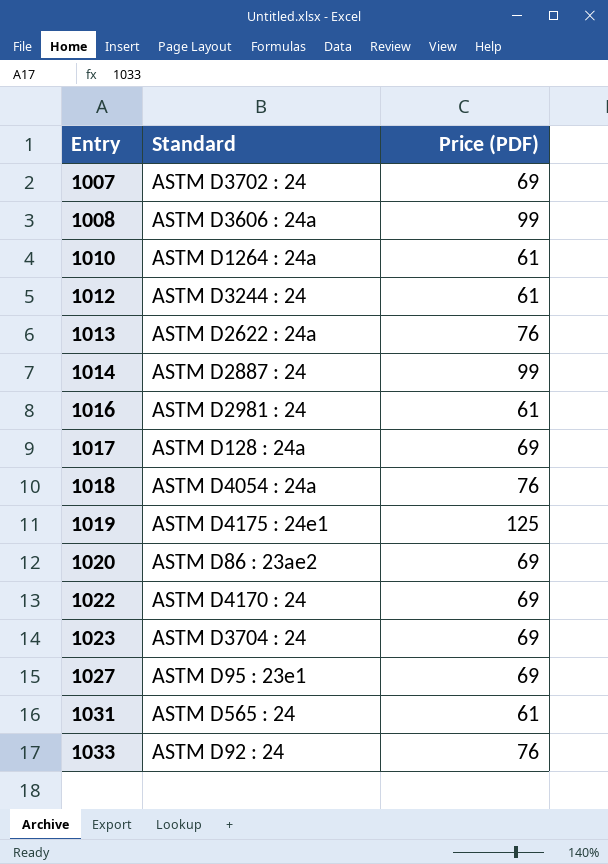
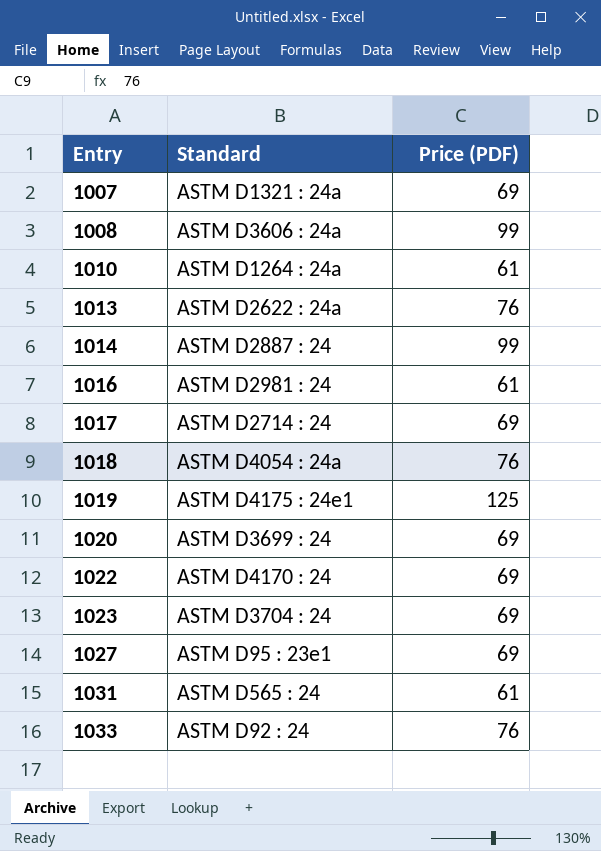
row 1012: ASTM D3244 : 24 | 61 -> none
1007 | Standard: ASTM D3702 : 24 -> ASTM D1321 : 24a
1017 | Standard: ASTM D128 : 24a -> ASTM D2714 : 24
1020 | Standard: ASTM D86 : 23ae2 -> ASTM D3699 : 24

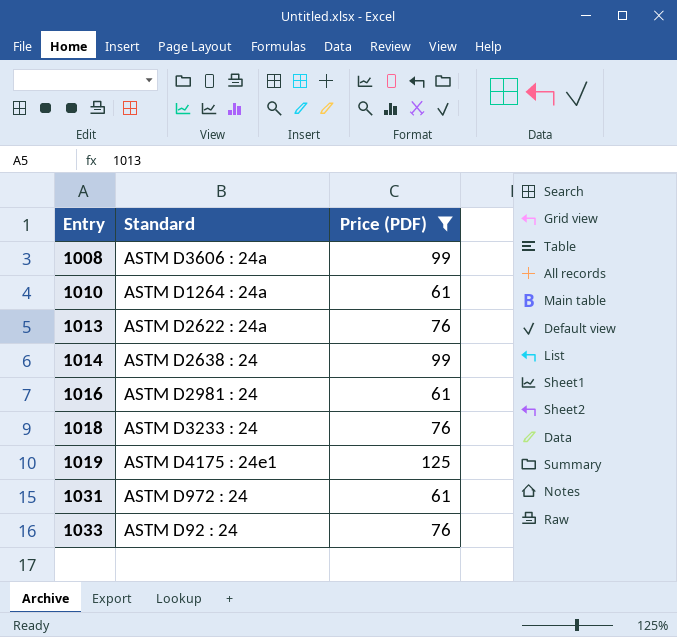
filter: none -> Price (PDF) != 69
1014 | Standard: ASTM D2887 : 24 -> ASTM D2638 : 24
1018 | Standard: ASTM D4054 : 24a -> ASTM D3233 : 24
1031 | Standard: ASTM D565 : 24 -> ASTM D972 : 24

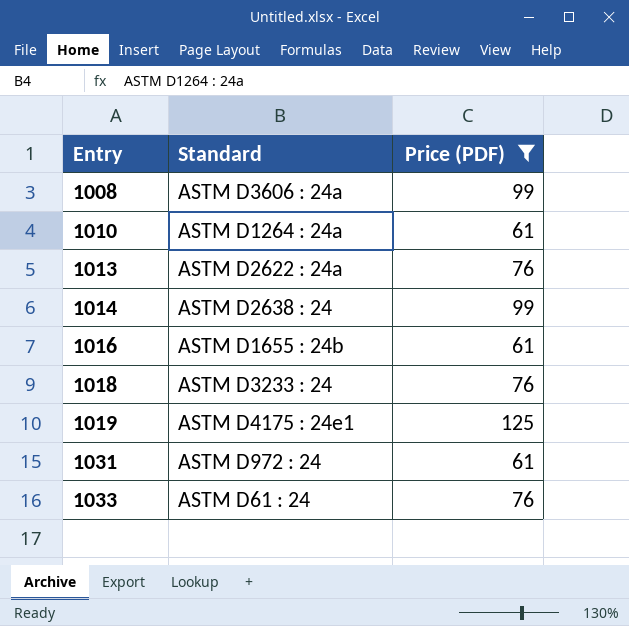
1016 | Standard: ASTM D2981 : 24 -> ASTM D1655 : 24b
1033 | Standard: ASTM D92 : 24 -> ASTM D61 : 24

